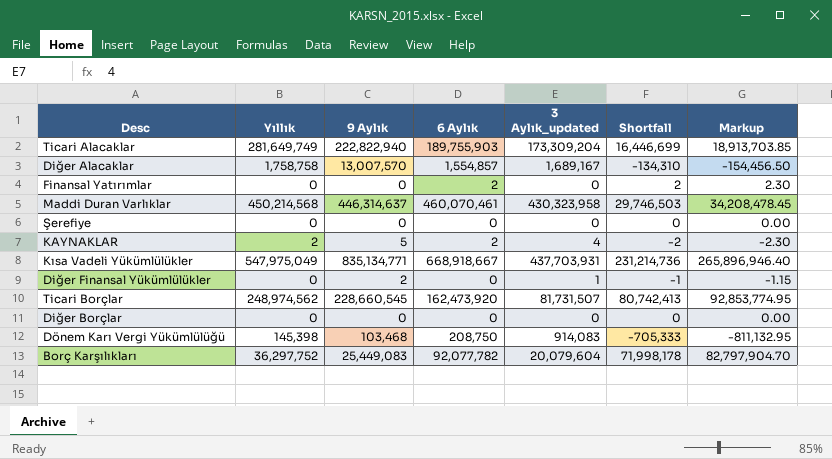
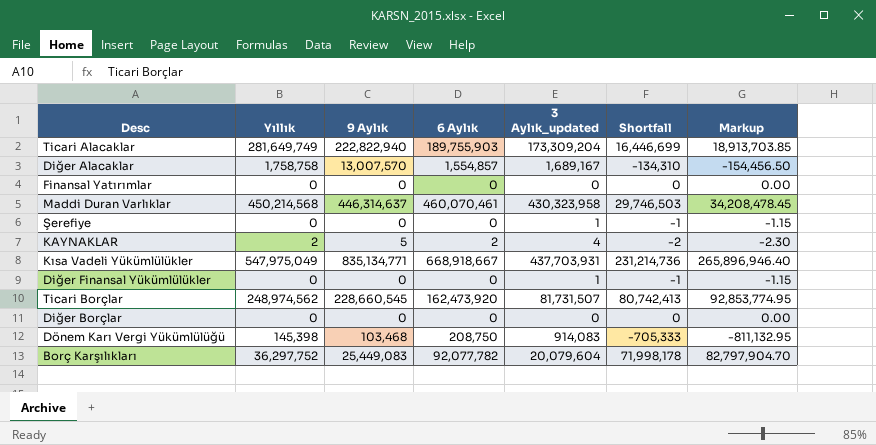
Finansal Yatırımlar | 6 Aylık: 2 -> 0
Finansal Yatırımlar | Shortfall: 2 -> 0
Finansal Yatırımlar | Markup: 2.30 -> 0.00
Şerefiye | 3 Aylık_updated: 0 -> 1
Şerefiye | Shortfall: 0 -> -1
Şerefiye | Markup: 0.00 -> -1.15
Diğer Finansal Yükümlülükler | 9 Aylık: 2 -> 0

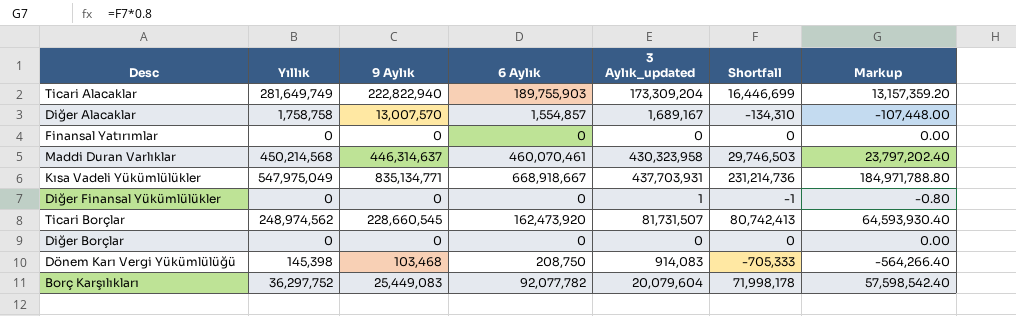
column Markup | formula: [Shortfall] * 1.15 -> [Shortfall] * 0.8
row Şerefiye: 0 | 0 | 0 | 1 | -1 | -1.15 -> none
row KAYNAKLAR: 2 | 5 | 2 | 4 | -2 | -2.30 -> none

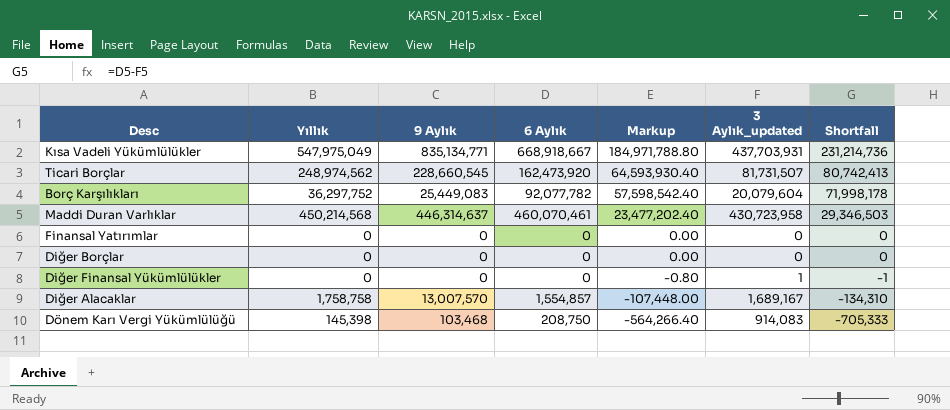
row order: none -> Markup descending
column Markup | position: 7 -> 5
row Ticari Alacaklar: 281,649,749 | 222,822,940 | 189,755,903 | 173,309,204 | 16,446,699 | 13,157,359.20 -> none
Maddi Duran Varlıklar | Markup: 23,797,202.40 -> 23,477,202.40
Maddi Duran Varlıklar | 3 Aylık_updated: 430,323,958 -> 430,723,958
Maddi Duran Varlıklar | Shortfall: 29,746,503 -> 29,346,503

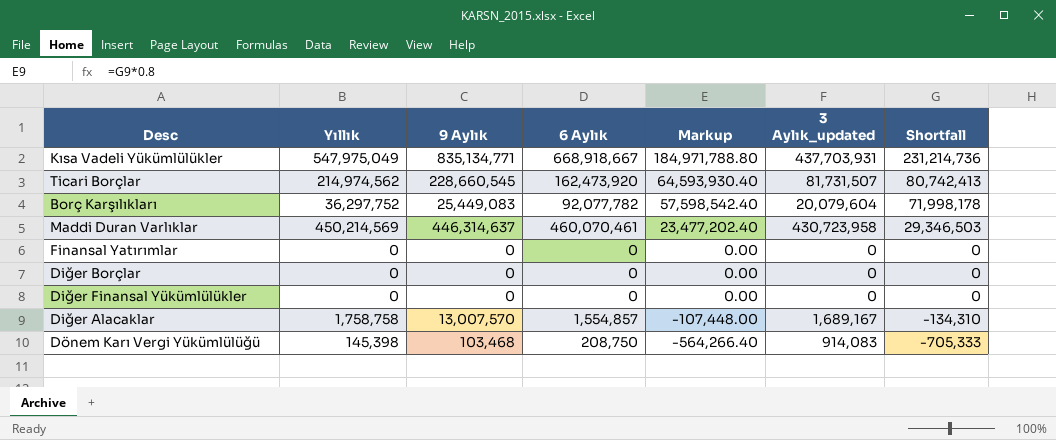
Ticari Borçlar | Yıllık: 248,974,562 -> 214,974,562
Maddi Duran Varlıklar | Yıllık: 450,214,568 -> 450,214,569
Diğer Finansal Yükümlülükler | Markup: -0.80 -> 0.00
Diğer Finansal Yükümlülükler | 3 Aylık_updated: 1 -> 0
Diğer Finansal Yükümlülükler | Shortfall: -1 -> 0

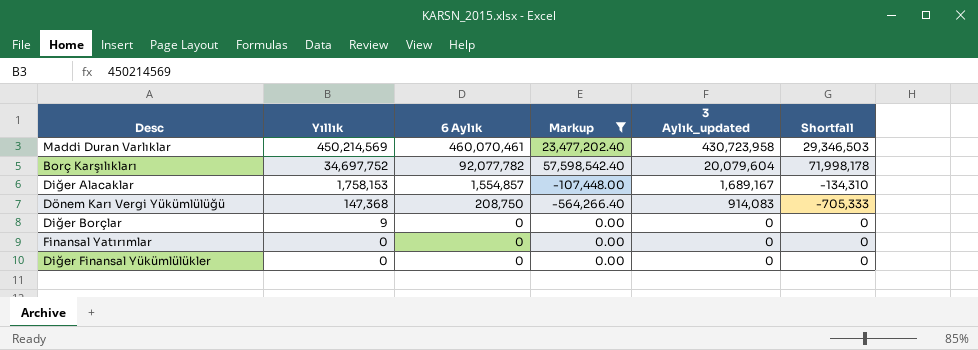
filter: none -> Markup <= 57,598,542.40
row order: Markup descending -> Yıllık descending
column 9 Aylık | position: 3 -> none
Borç Karşılıkları | Yıllık: 36,297,752 -> 34,697,752
Diğer Alacaklar | Yıllık: 1,758,758 -> 1,758,153
Dönem Karı Vergi Yükümlülüğü | Yıllık: 145,398 -> 147,368
Diğer Borçlar | Yıllık: 0 -> 9

